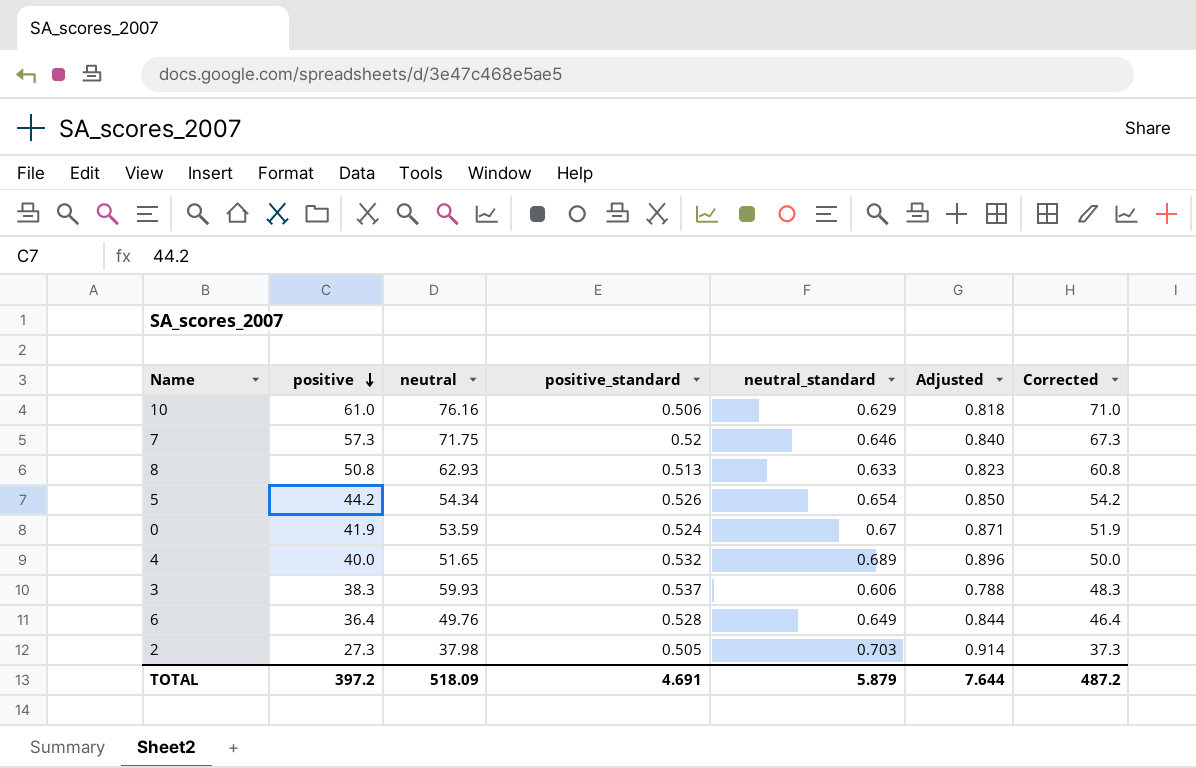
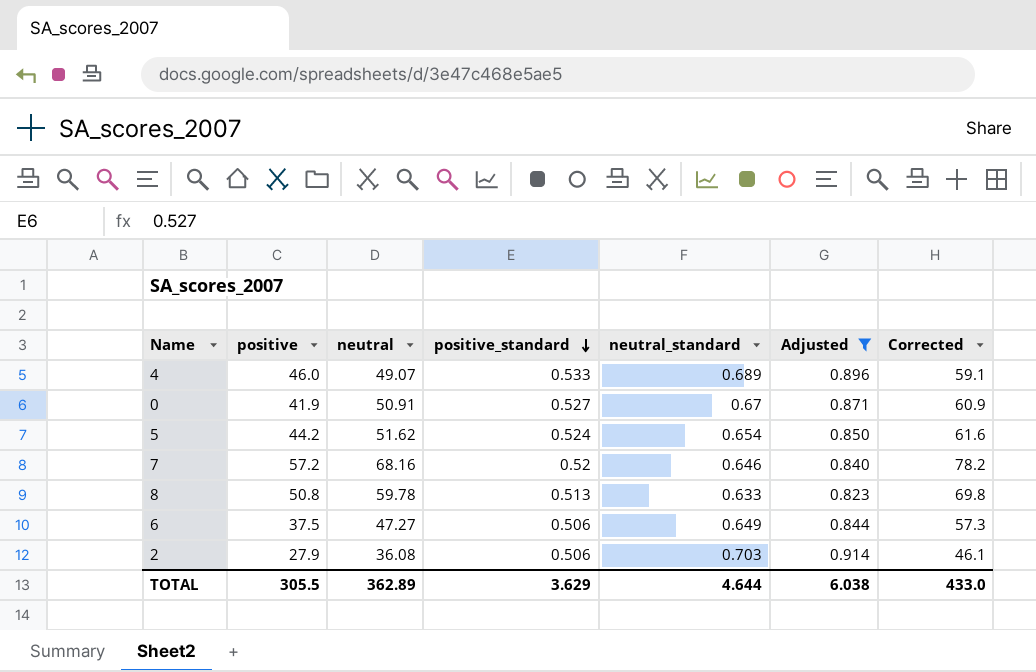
filter: none -> Adjusted >= 0.823
row order: positive descending -> positive_standard descending
column Corrected | formula: [positive] + 10 -> [neutral] + 10
4 | positive: 40.0 -> 46.0
4 | neutral: 51.65 -> 49.07
4 | positive_standard: 0.532 -> 0.533
0 | neutral: 53.59 -> 50.91
0 | positive_standard: 0.524 -> 0.527
5 | neutral: 54.34 -> 51.62
5 | positive_standard: 0.526 -> 0.524
7 | positive: 57.3 -> 57.2
7 | neutral: 71.75 -> 68.16
8 | neutral: 62.93 -> 59.78
6 | positive: 36.4 -> 37.5
6 | neutral: 49.76 -> 47.27
6 | positive_standard: 0.528 -> 0.506
2 | positive: 27.3 -> 27.9
2 | neutral: 37.98 -> 36.08
2 | positive_standard: 0.505 -> 0.506
TOTAL | positive: 397.2 -> 305.5
TOTAL | neutral: 518.09 -> 362.89
TOTAL | positive_standard: 4.691 -> 3.629
TOTAL | neutral_standard: 5.879 -> 4.644
TOTAL | Adjusted: 7.644 -> 6.038
TOTAL | Corrected: 487.2 -> 433.0

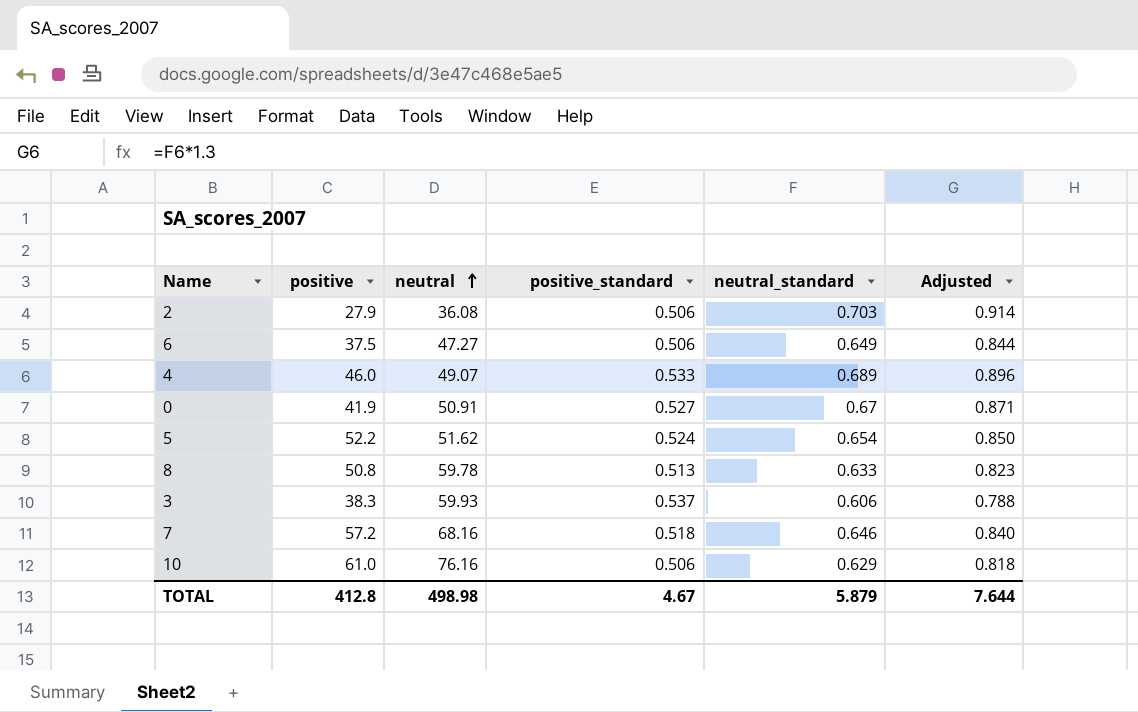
filter: Adjusted >= 0.823 -> none
row order: positive_standard descending -> neutral ascending
column Corrected | formula: [neutral] + 10 -> none
5 | positive: 44.2 -> 52.2
7 | positive_standard: 0.52 -> 0.518
TOTAL | positive: 305.5 -> 412.8
TOTAL | neutral: 362.89 -> 498.98
TOTAL | positive_standard: 3.629 -> 4.67
TOTAL | neutral_standard: 4.644 -> 5.879
TOTAL | Adjusted: 6.038 -> 7.644

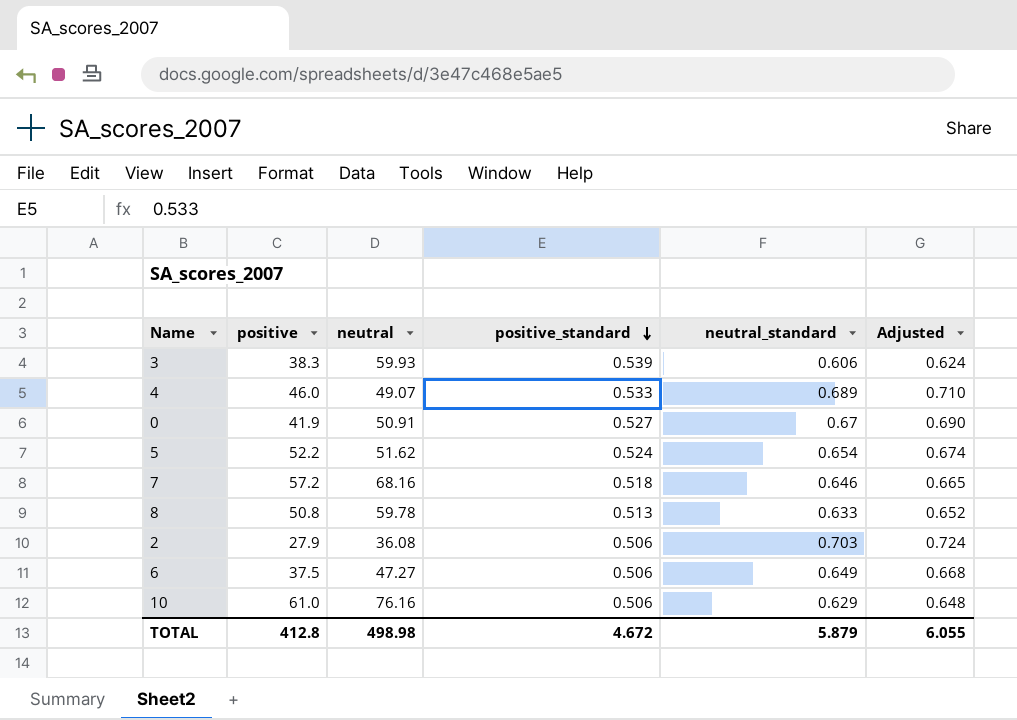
row order: neutral ascending -> positive_standard descending
column Adjusted | formula: [neutral_standard] * 1.3 -> [neutral_standard] * 1.03
3 | positive_standard: 0.537 -> 0.539
TOTAL | positive_standard: 4.67 -> 4.672
TOTAL | Adjusted: 7.644 -> 6.055

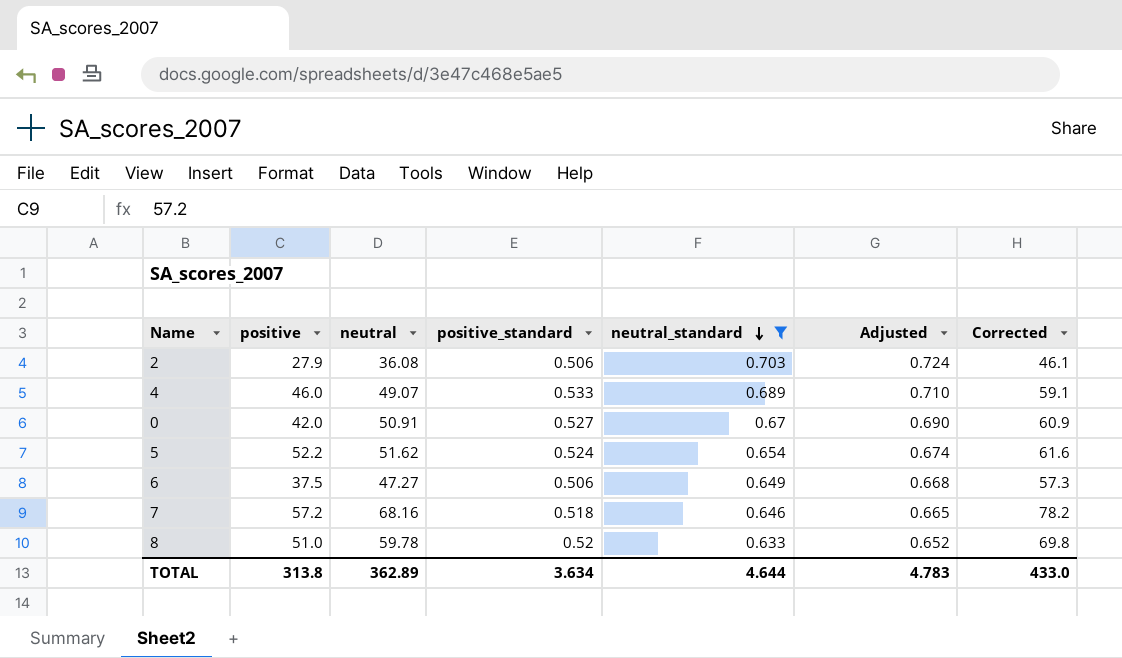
filter: none -> neutral_standard >= 0.633
row order: positive_standard descending -> neutral_standard descending
column Corrected | formula: none -> [neutral] + 10
0 | positive: 41.9 -> 42.0
8 | positive: 50.8 -> 51.0
8 | positive_standard: 0.513 -> 0.52
TOTAL | positive: 412.8 -> 313.8
TOTAL | neutral: 498.98 -> 362.89
TOTAL | positive_standard: 4.672 -> 3.634
TOTAL | neutral_standard: 5.879 -> 4.644
TOTAL | Adjusted: 6.055 -> 4.783

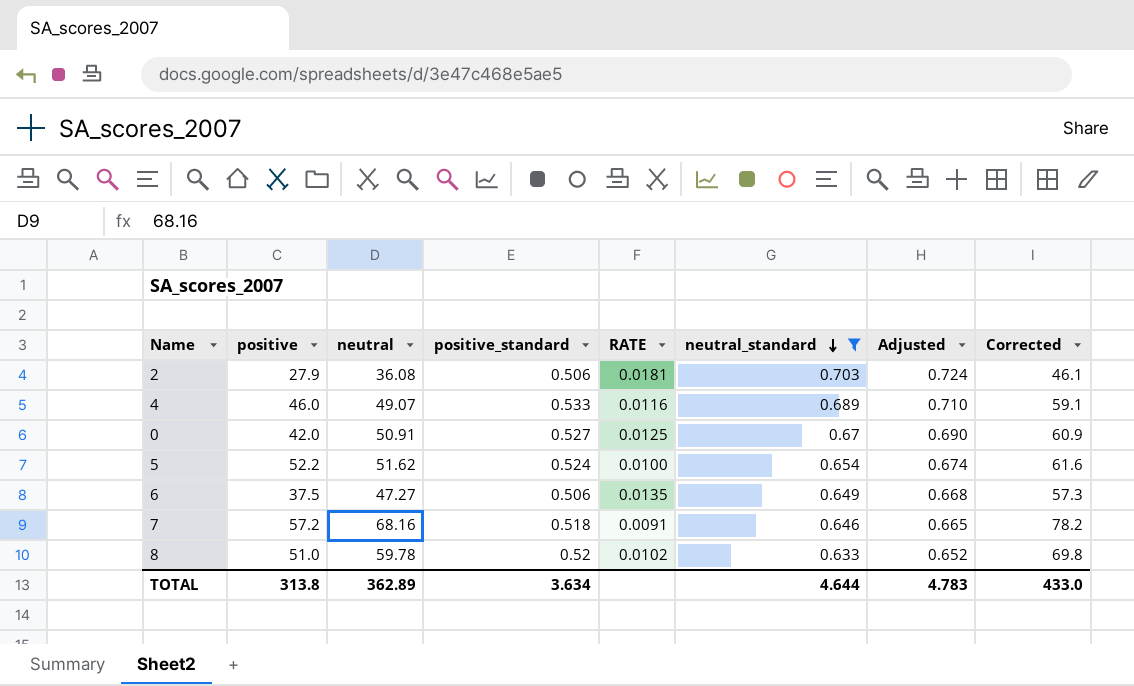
column RATE | formula: none -> [positive_standard] / [positive]

